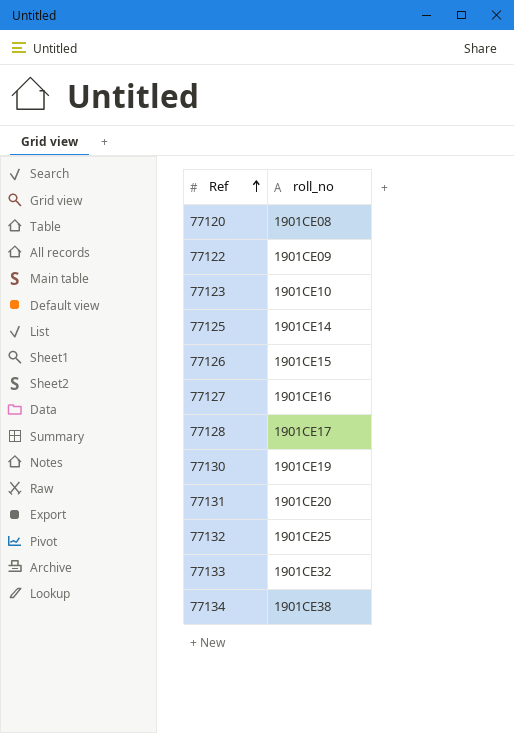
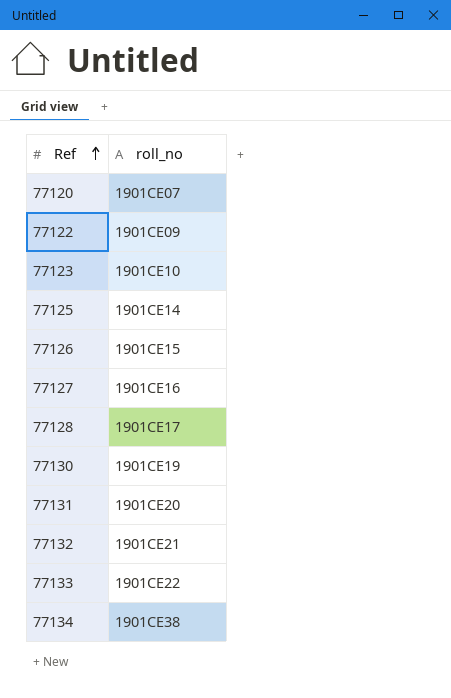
77120 | roll_no: 1901CE08 -> 1901CE07
77132 | roll_no: 1901CE25 -> 1901CE21
77133 | roll_no: 1901CE32 -> 1901CE22

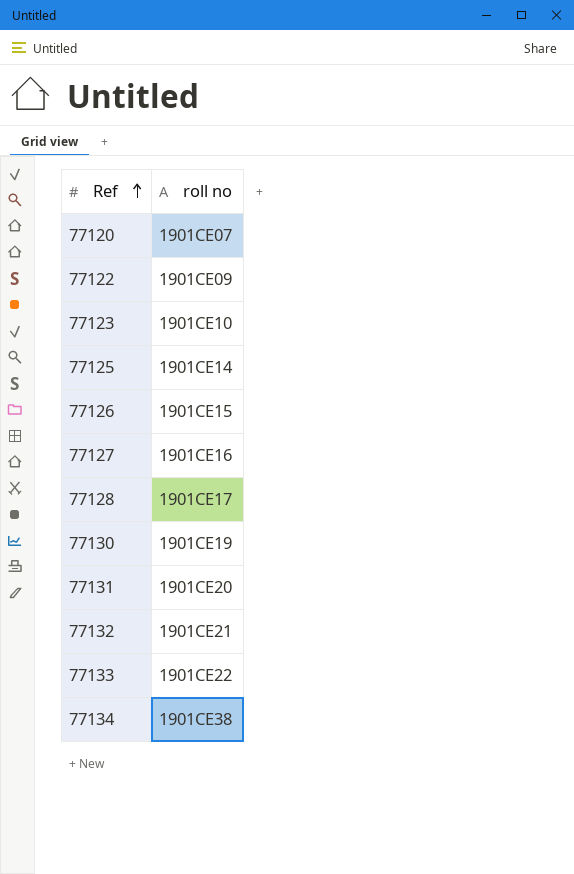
column name: roll_no -> roll no

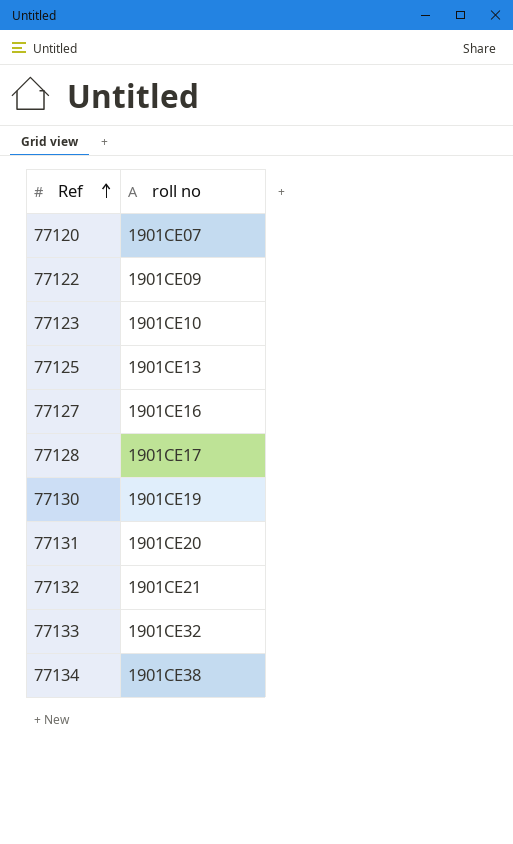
row 77126: 1901CE15 -> none
77125 | roll no: 1901CE14 -> 1901CE13
77133 | roll no: 1901CE22 -> 1901CE32

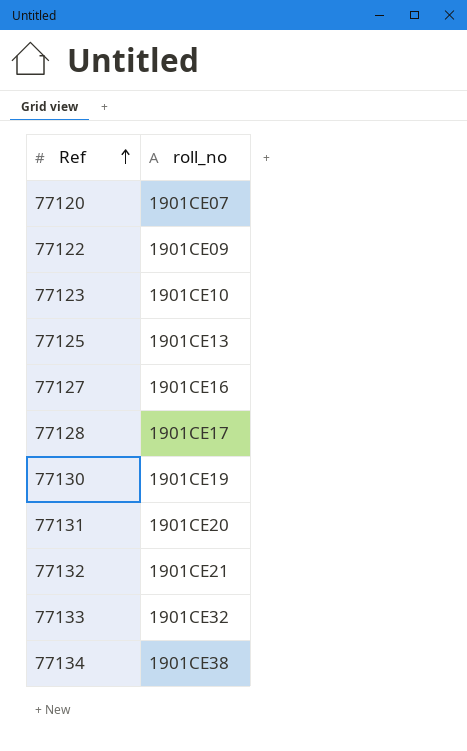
column name: roll no -> roll_no

